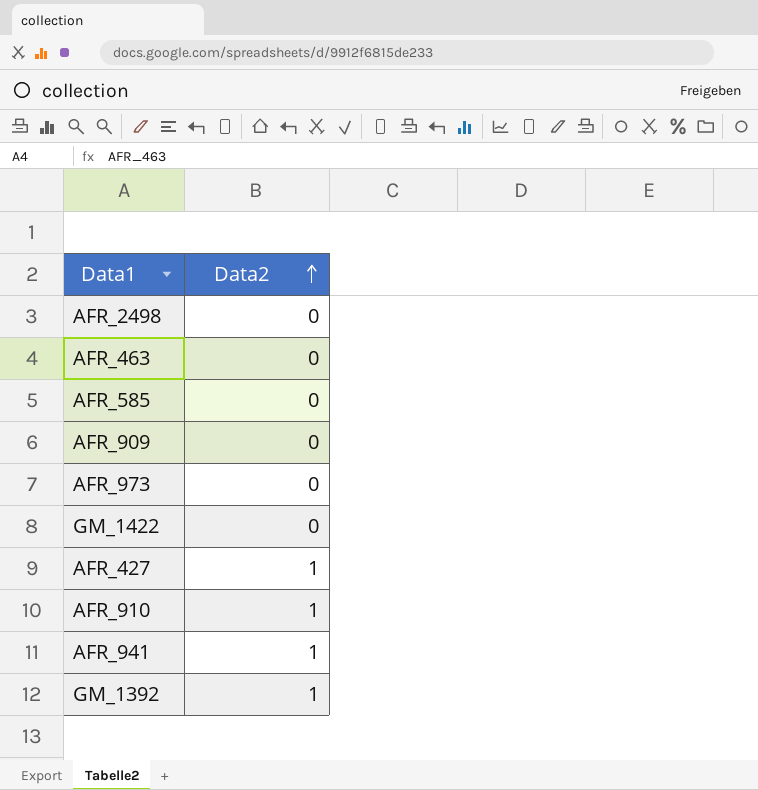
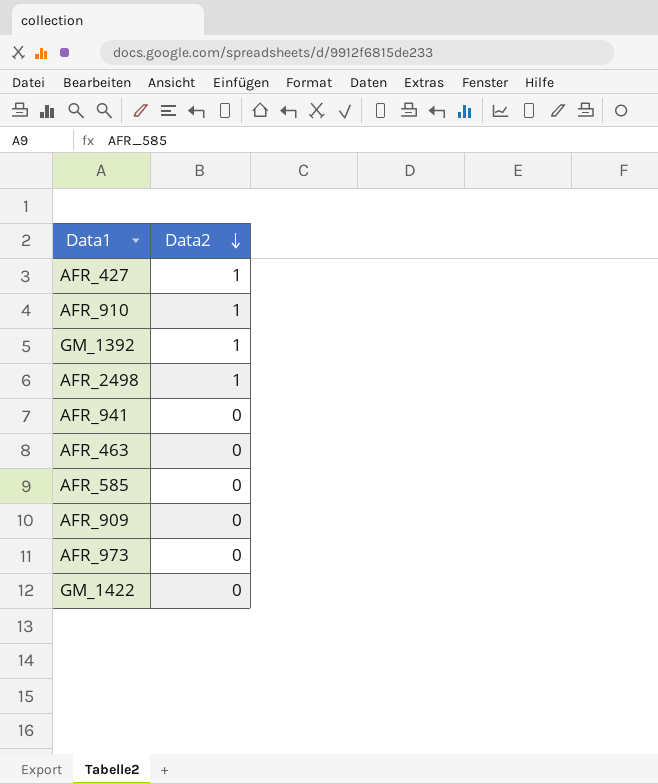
row order: Data2 ascending -> Data2 descending
AFR_2498 | Data2: 0 -> 1
AFR_941 | Data2: 1 -> 0

